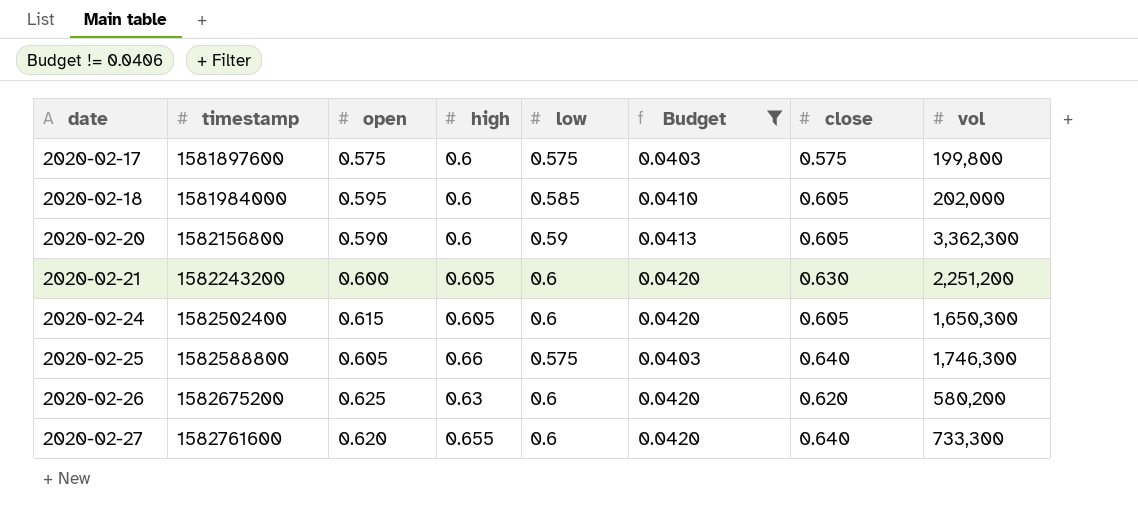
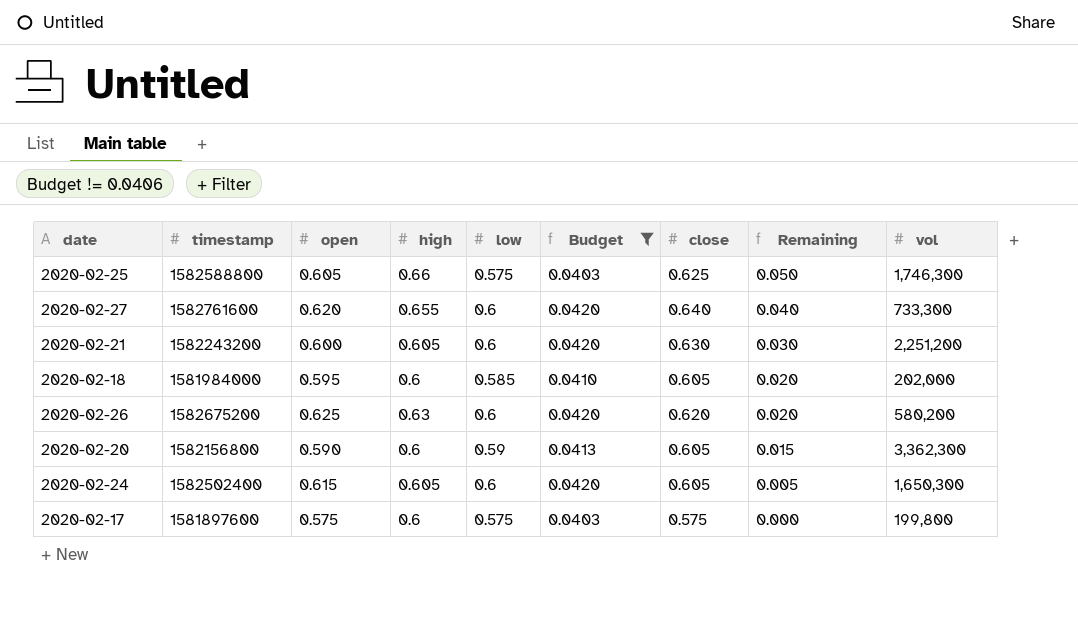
row order: date ascending -> Remaining descending
column Remaining | formula: none -> [close] - [low]
2020-02-25 | close: 0.640 -> 0.625

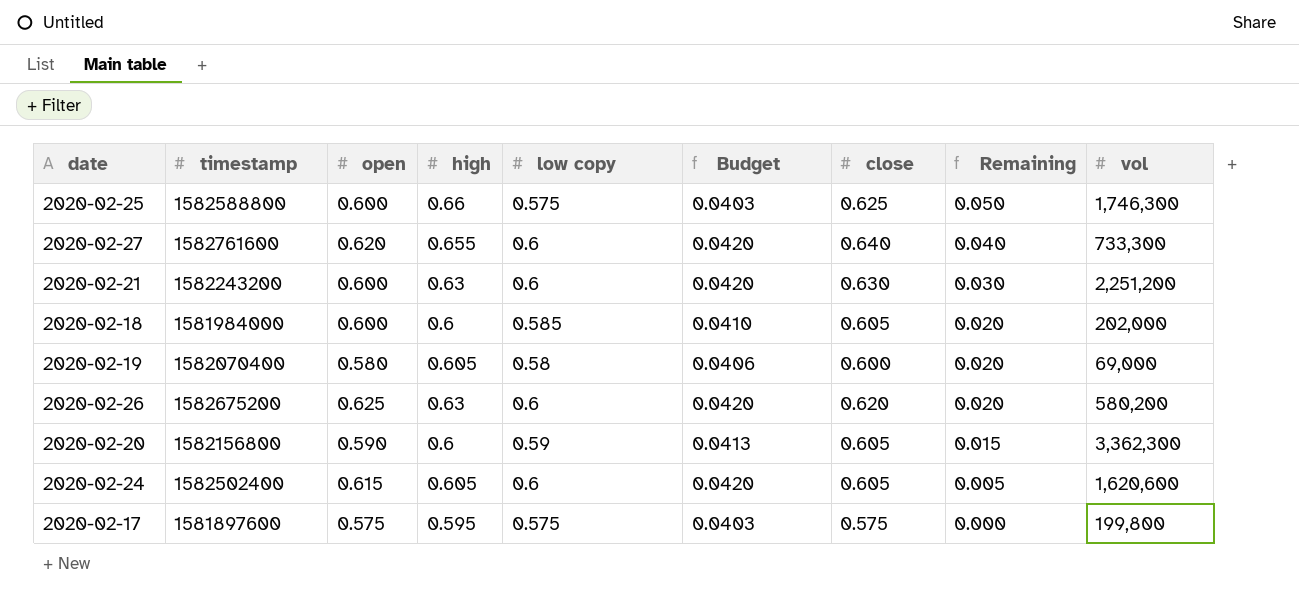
filter: Budget != 0.0406 -> none
column name: low -> low copy
2020-02-25 | open: 0.605 -> 0.600
2020-02-21 | high: 0.605 -> 0.63
2020-02-18 | open: 0.595 -> 0.600
2020-02-24 | vol: 1,650,300 -> 1,620,600
2020-02-17 | high: 0.6 -> 0.595

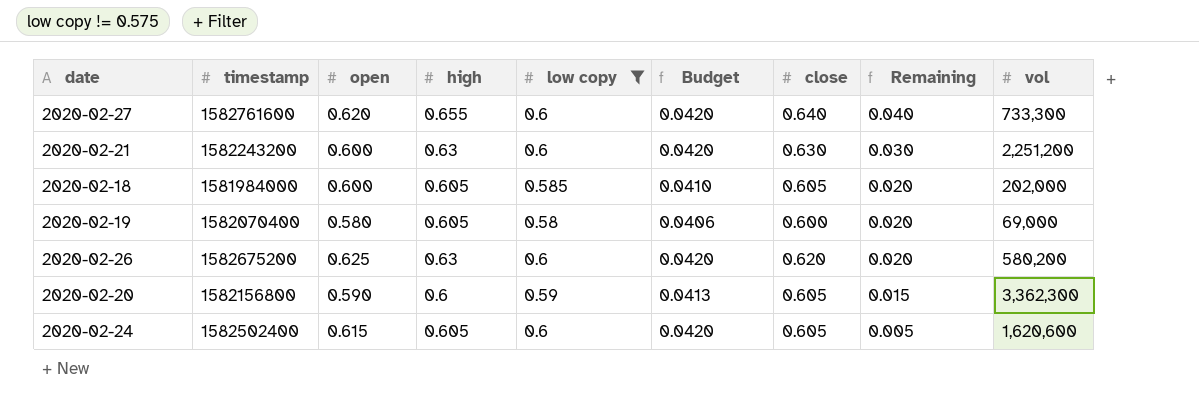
filter: none -> low copy != 0.575
2020-02-18 | high: 0.6 -> 0.605

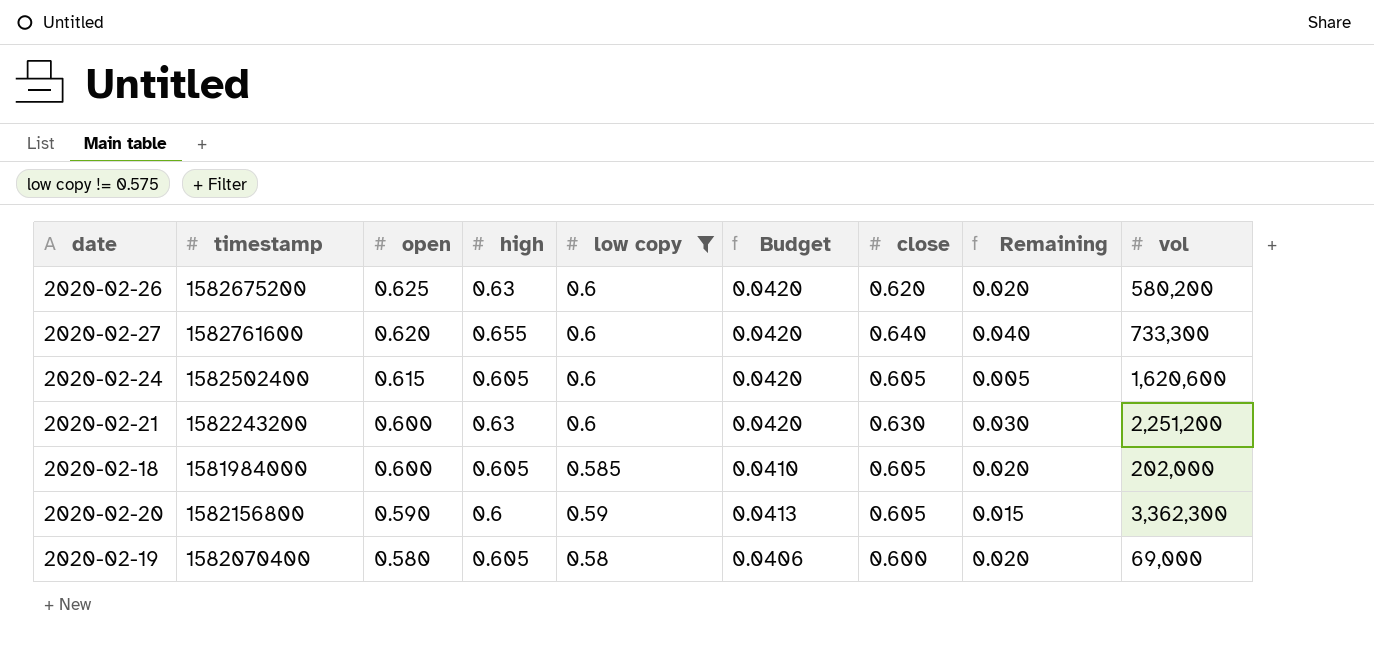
row order: Remaining descending -> open descending

